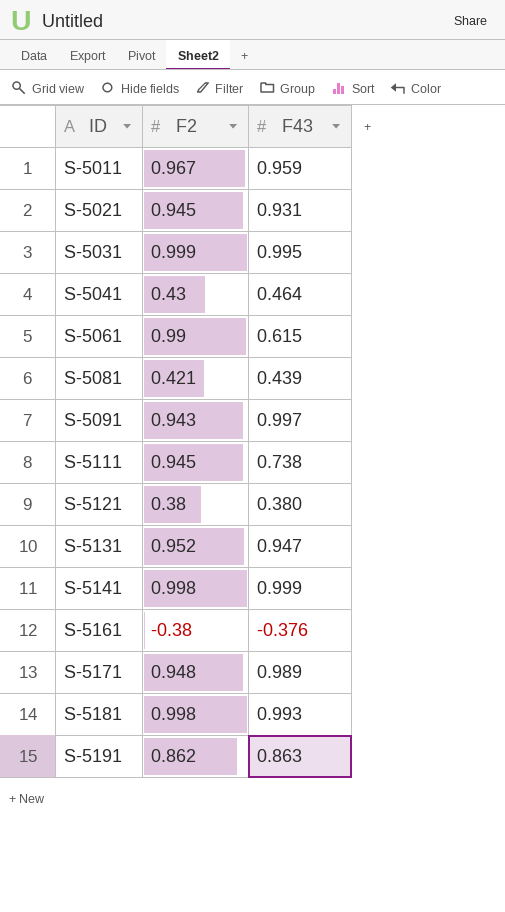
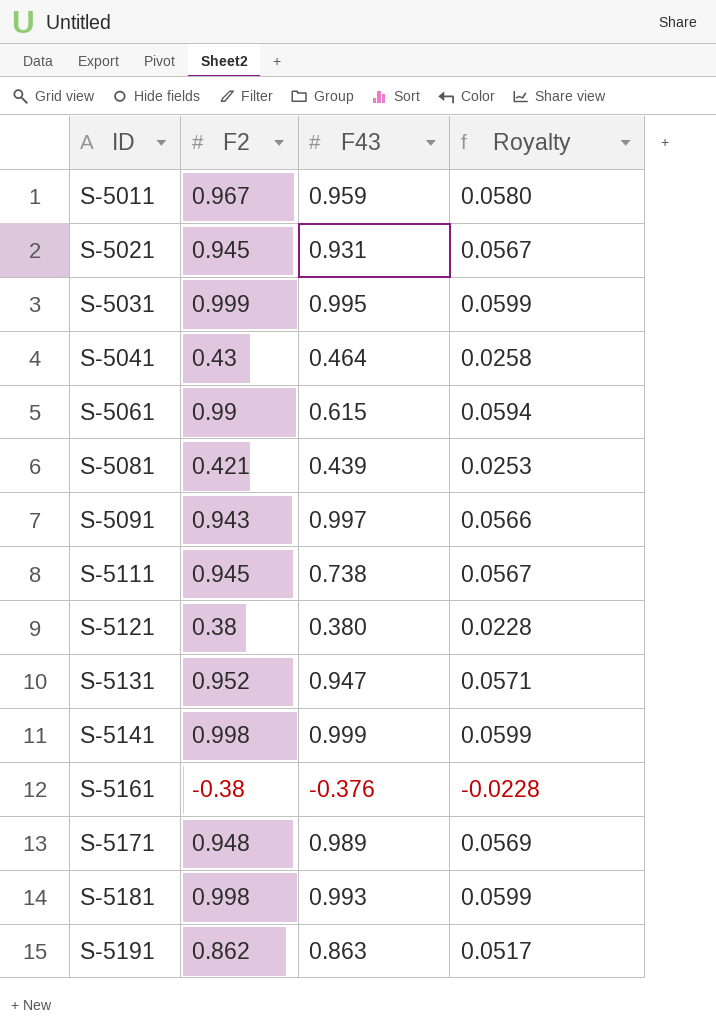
column Royalty | formula: none -> [F2] * 0.06

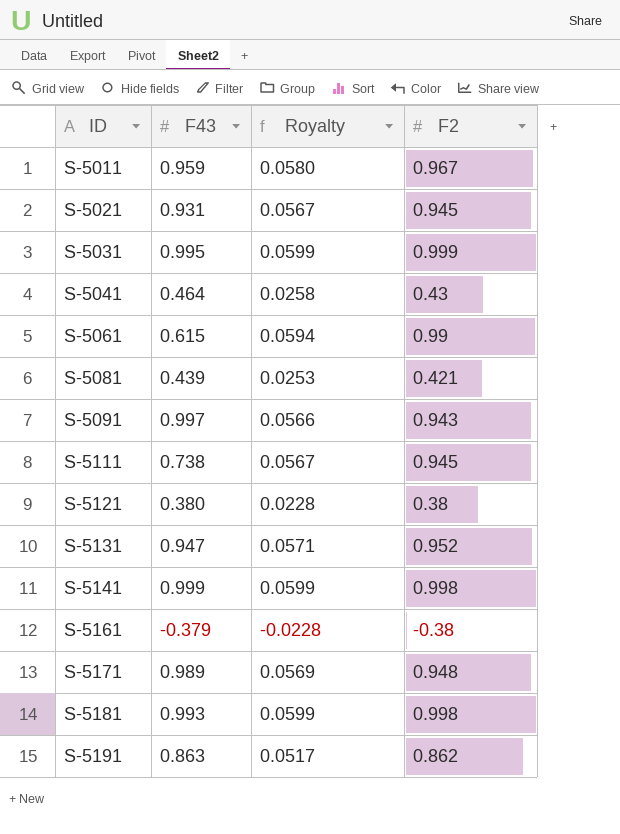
column F2 | position: 2 -> 4
S-5161 | F43: -0.376 -> -0.379

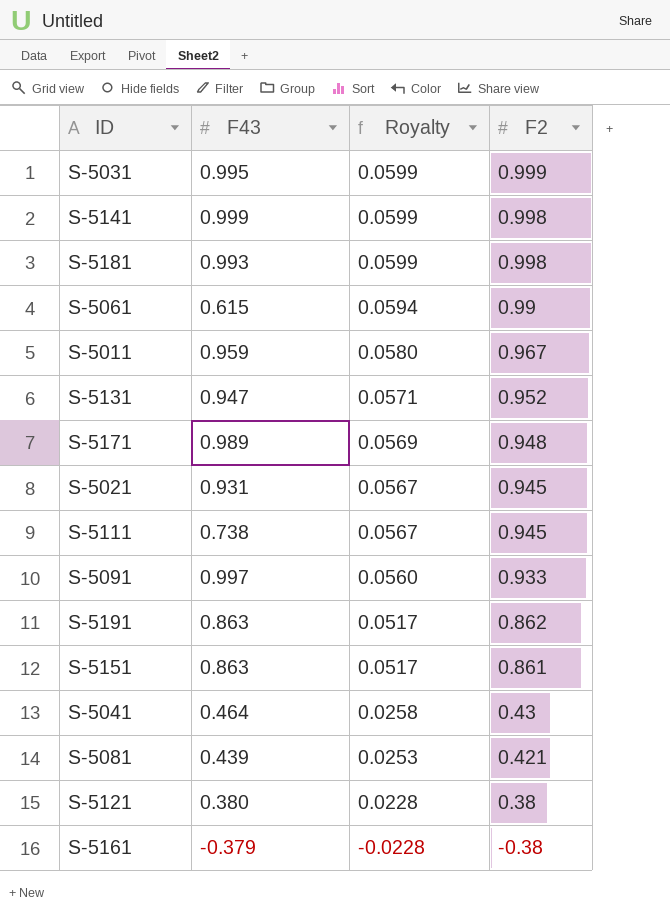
row order: ID ascending -> Royalty descending
S-5091 | Royalty: 0.0566 -> 0.0560
S-5091 | F2: 0.943 -> 0.933
row S-5151: none -> 0.863 | 0.0517 | 0.861

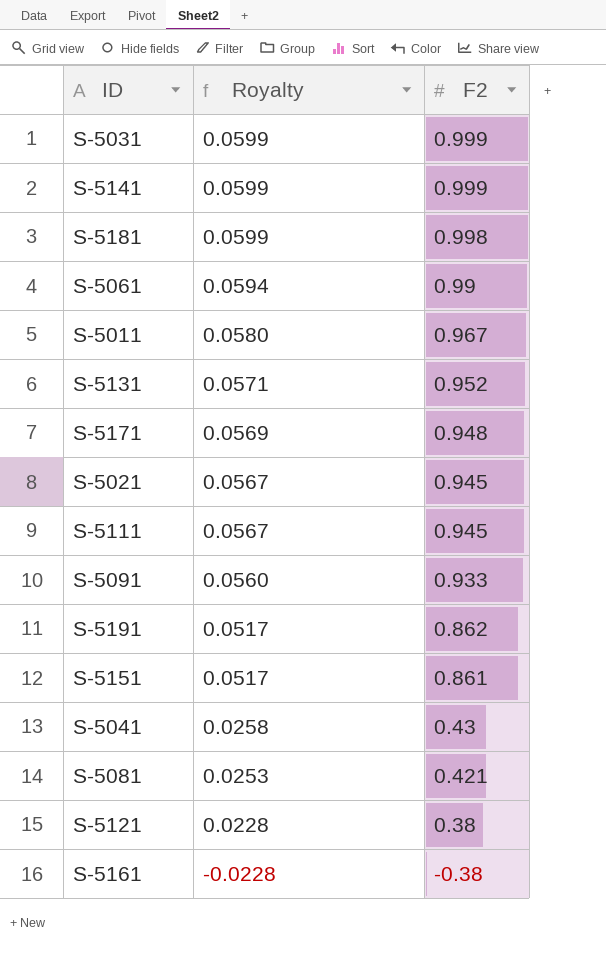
column F43 | position: 2 -> none
S-5141 | F2: 0.998 -> 0.999

